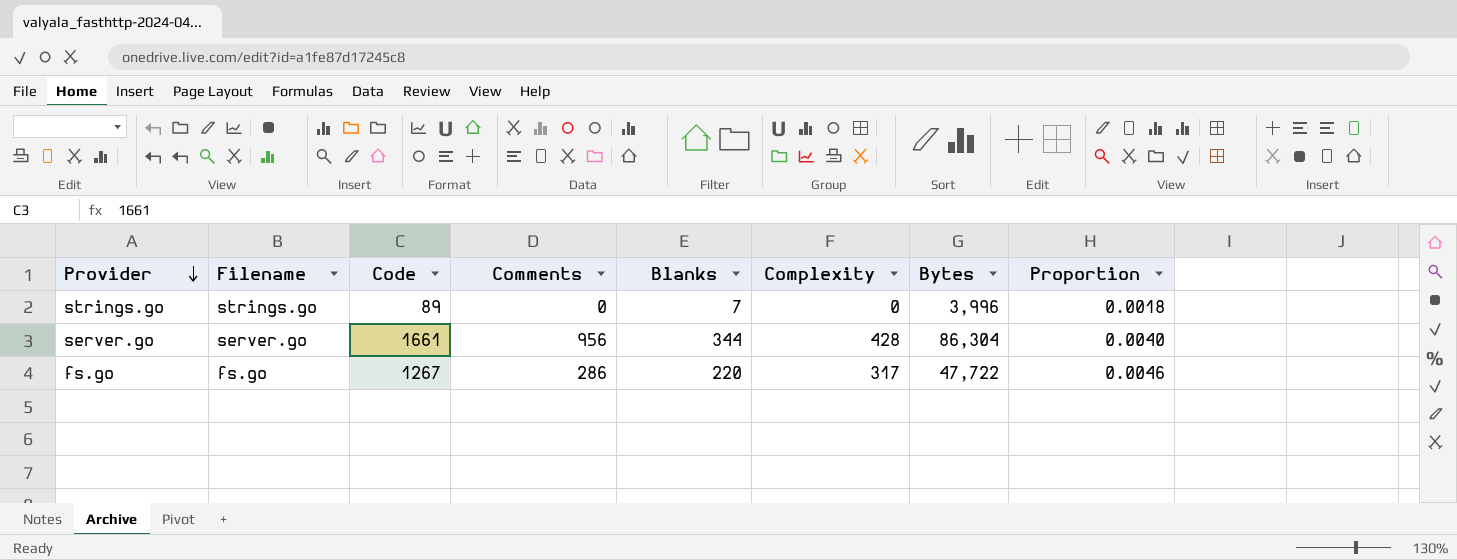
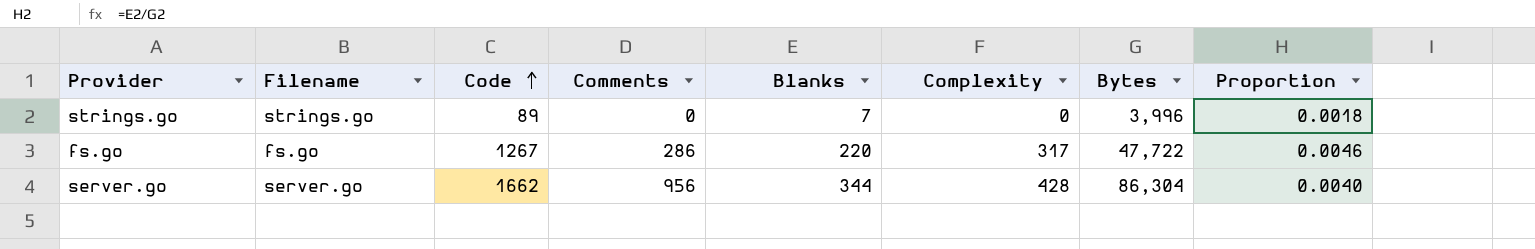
row order: Provider descending -> Code ascending
server.go | Code: 1661 -> 1662

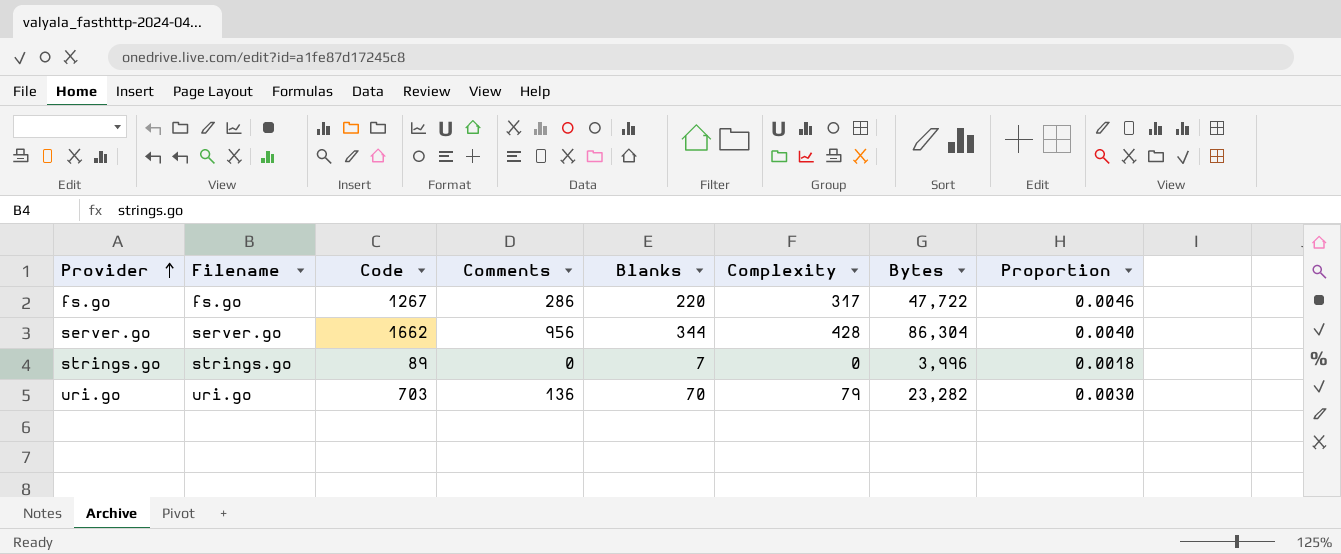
row order: Code ascending -> Provider ascending
row uri.go: none -> uri.go | 703 | 136 | 70 | 79 | 23,282 | 0.0030

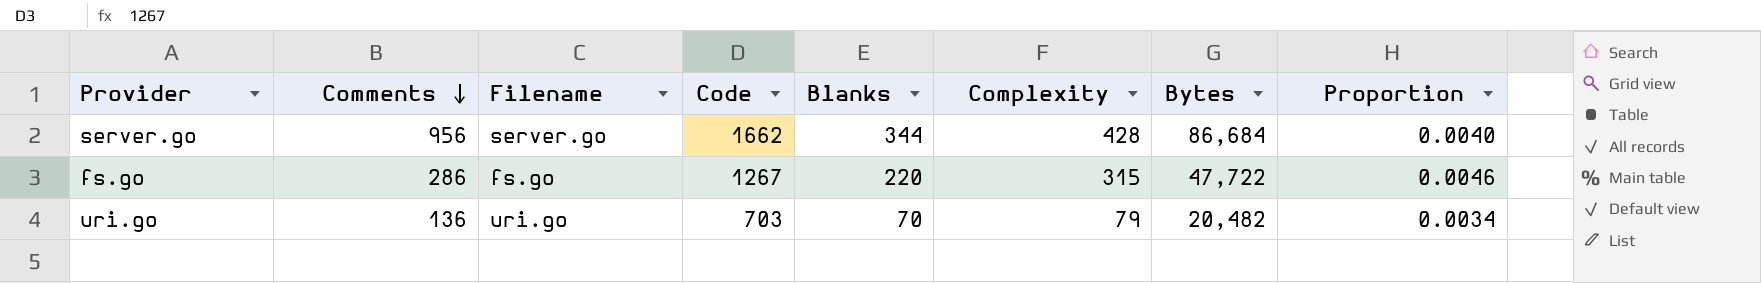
row order: Provider ascending -> Comments descending
column Comments | position: 4 -> 2
row strings.go: strings.go | 89 | 0 | 7 | 0 | 3,996 | 0.0018 -> none
server.go | Bytes: 86,304 -> 86,684
fs.go | Complexity: 317 -> 315
uri.go | Bytes: 23,282 -> 20,482
uri.go | Proportion: 0.0030 -> 0.0034

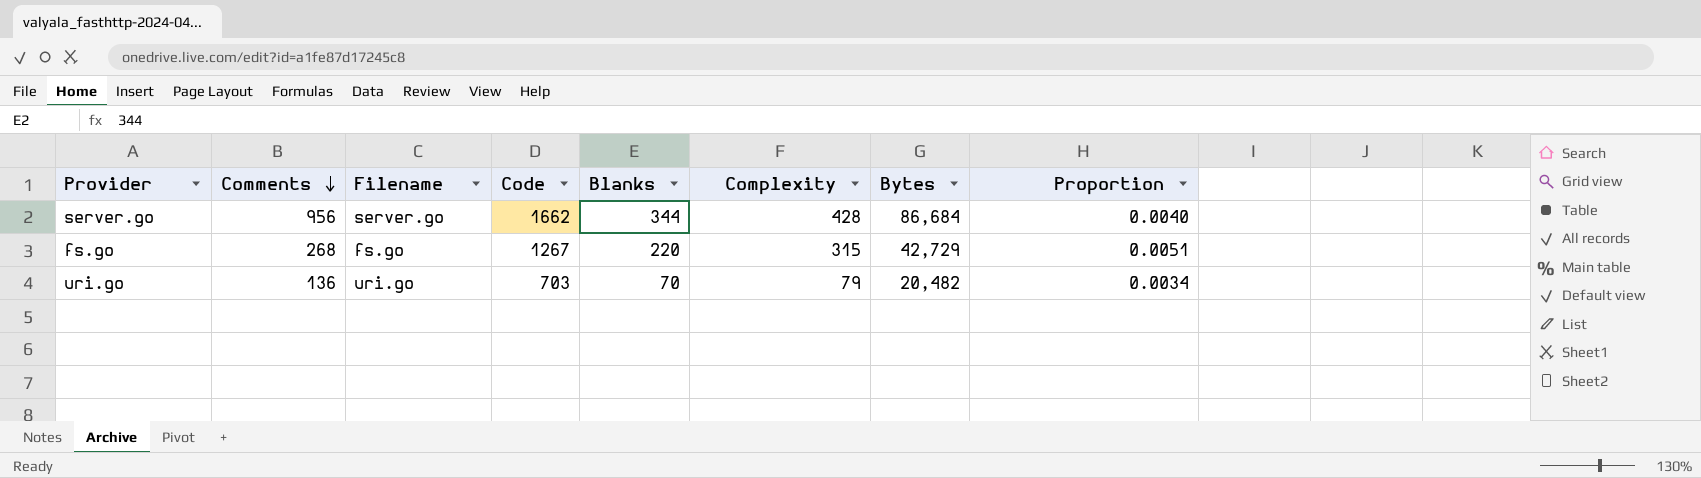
fs.go | Comments: 286 -> 268
fs.go | Bytes: 47,722 -> 42,729
fs.go | Proportion: 0.0046 -> 0.0051

